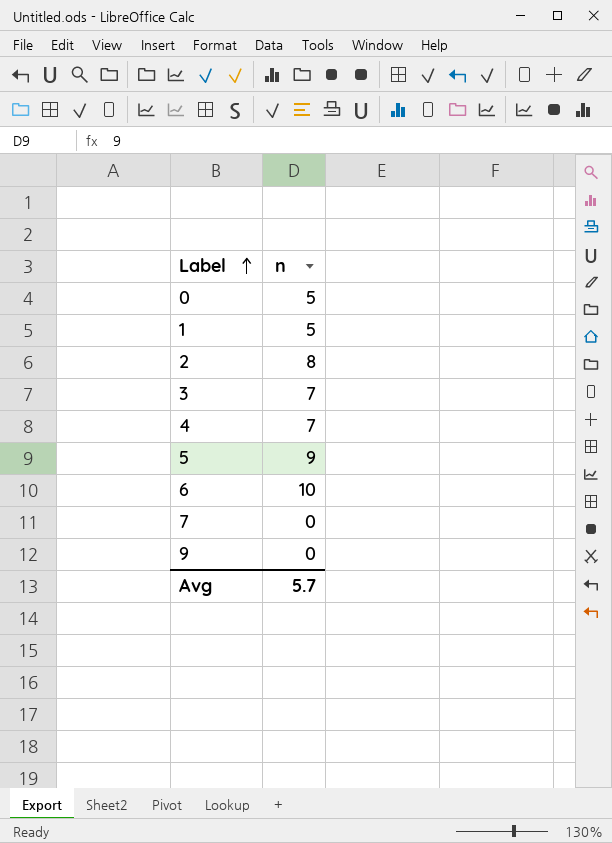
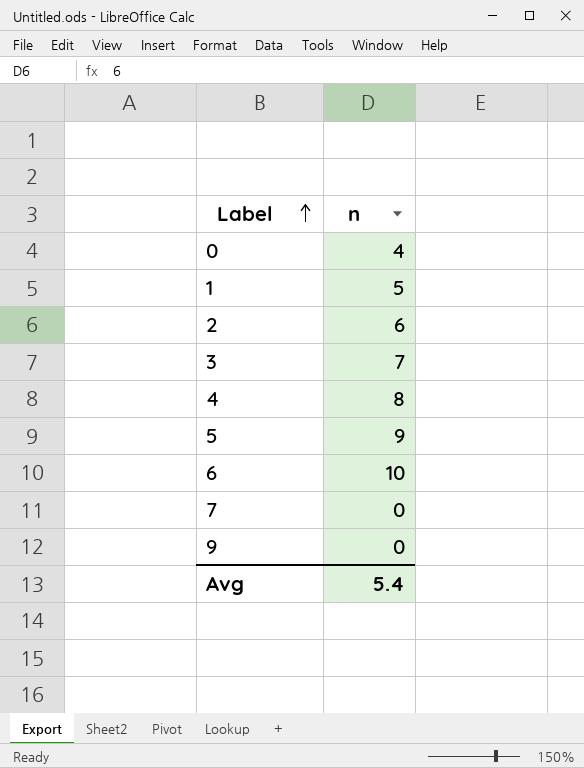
0 | n: 5 -> 4
2 | n: 8 -> 6
4 | n: 7 -> 8
Avg | n: 5.7 -> 5.4

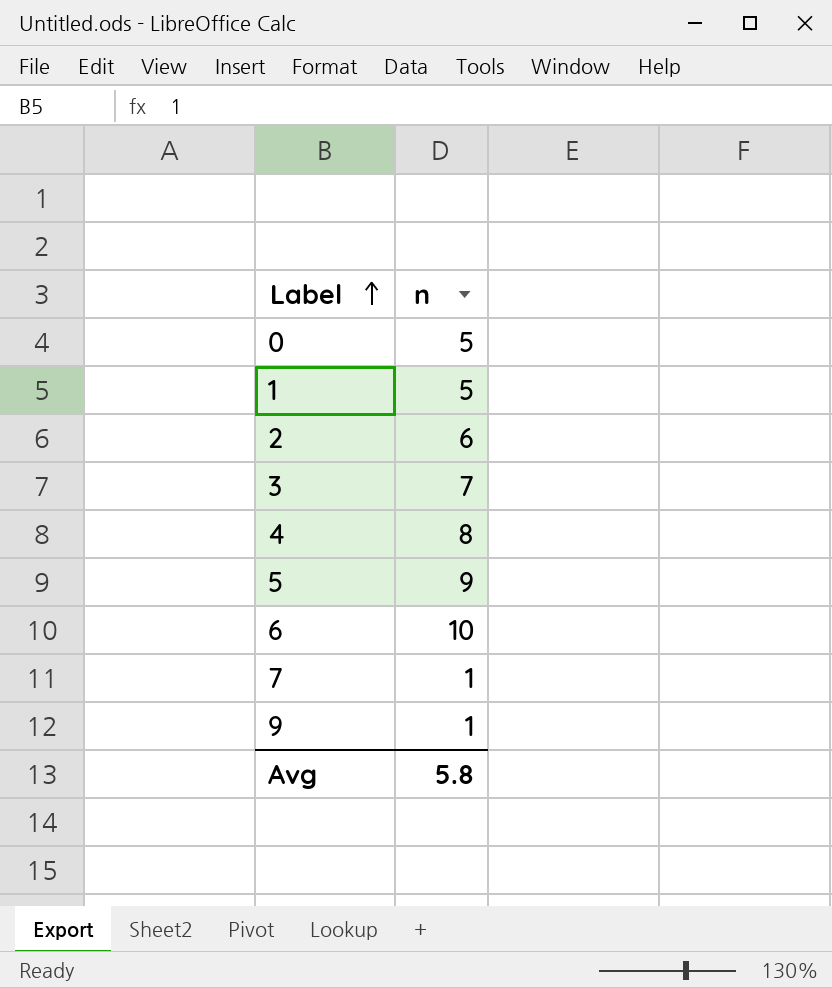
0 | n: 4 -> 5
7 | n: 0 -> 1
9 | n: 0 -> 1
Avg | n: 5.4 -> 5.8

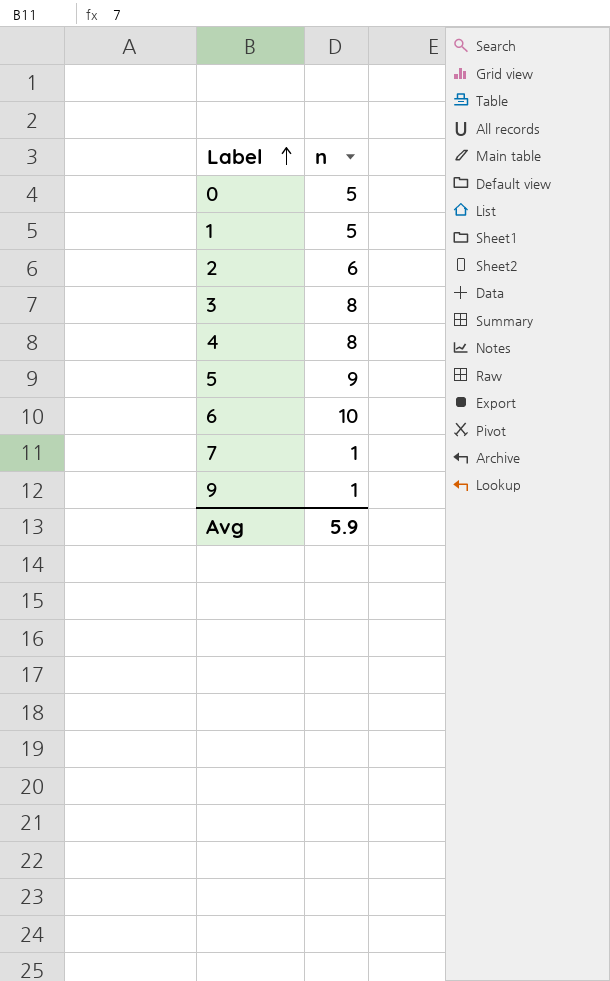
3 | n: 7 -> 8
Avg | n: 5.8 -> 5.9

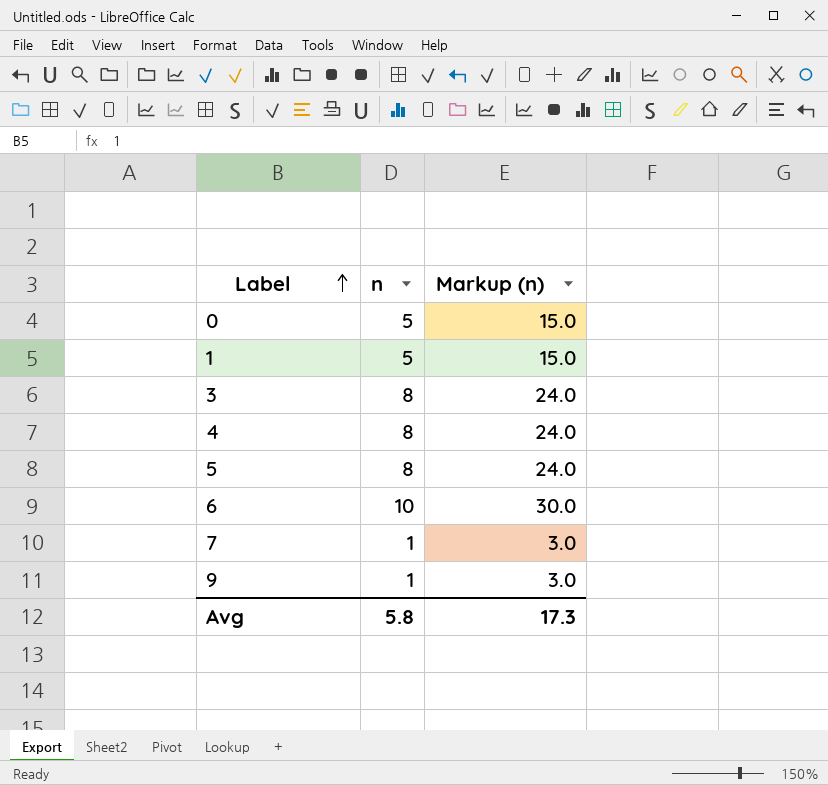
column Markup (n) | formula: none -> [n] * 3
row 2: 6 -> none
5 | n: 9 -> 8
Avg | n: 5.9 -> 5.8

